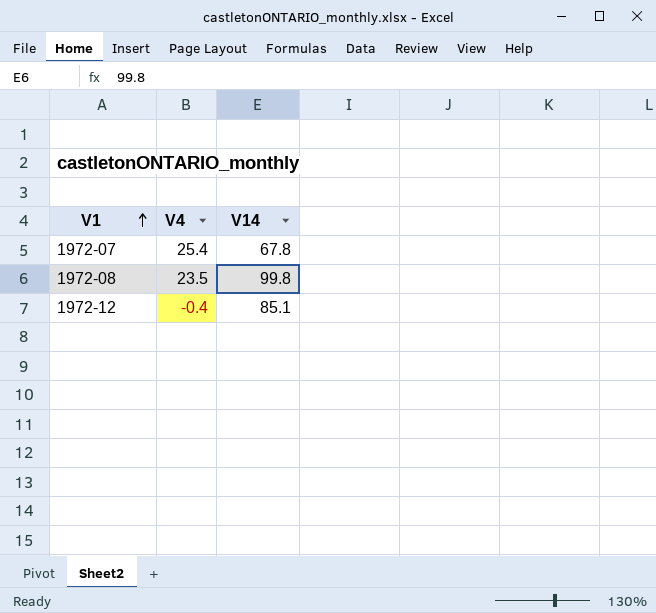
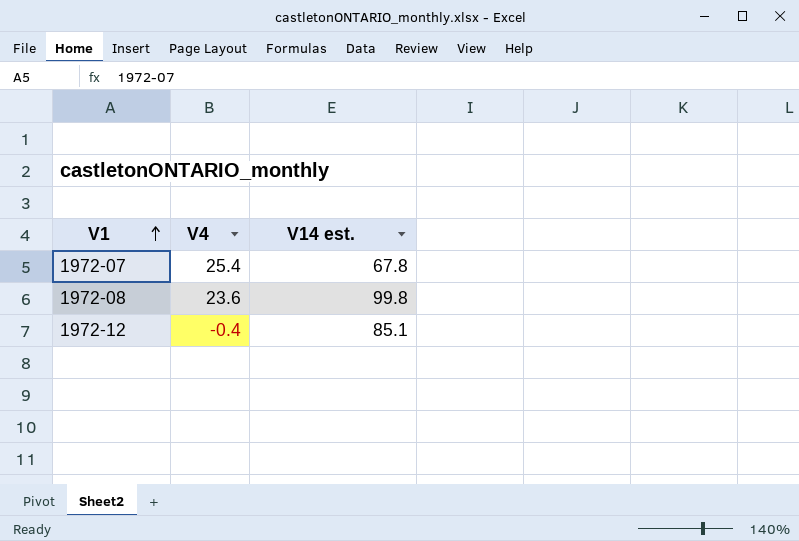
column name: V14 -> V14 est.
1972-08 | V4: 23.5 -> 23.6

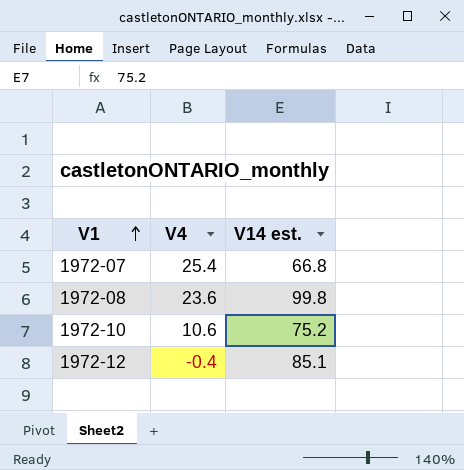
1972-07 | V14 est.: 67.8 -> 66.8
row 1972-10: none -> 10.6 | 75.2

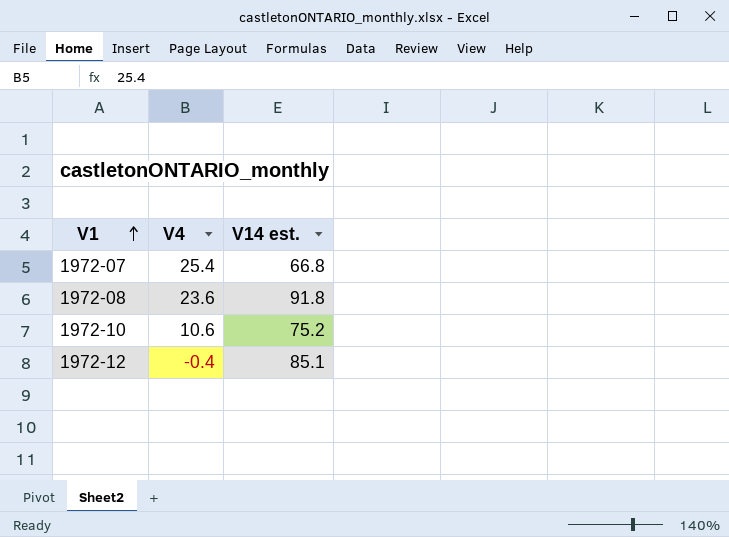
1972-08 | V14 est.: 99.8 -> 91.8

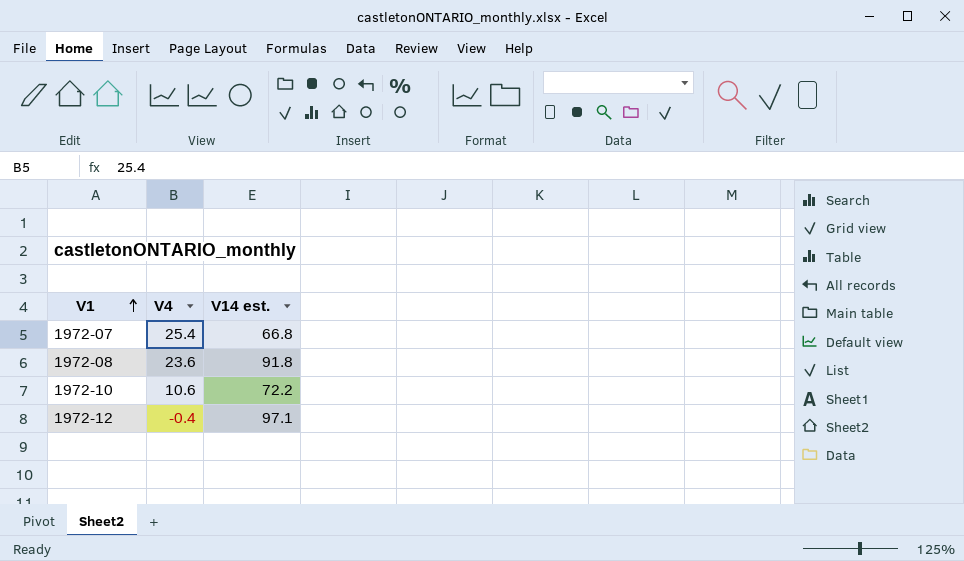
1972-10 | V14 est.: 75.2 -> 72.2
1972-12 | V14 est.: 85.1 -> 97.1

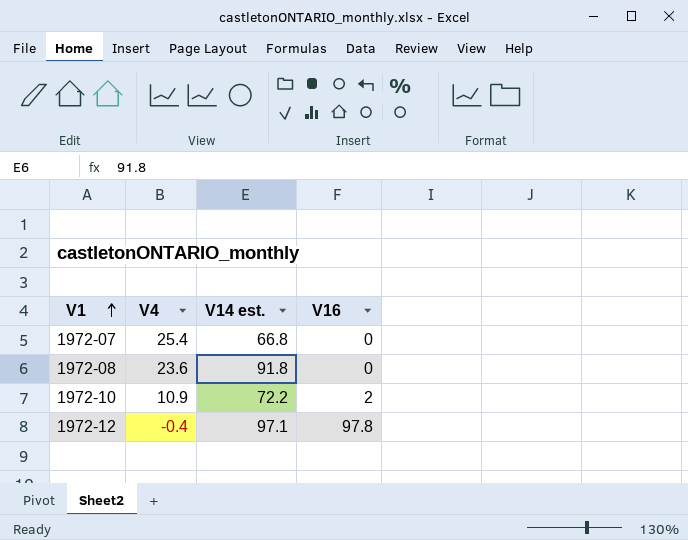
column V16 | position: none -> 4
1972-10 | V4: 10.6 -> 10.9

